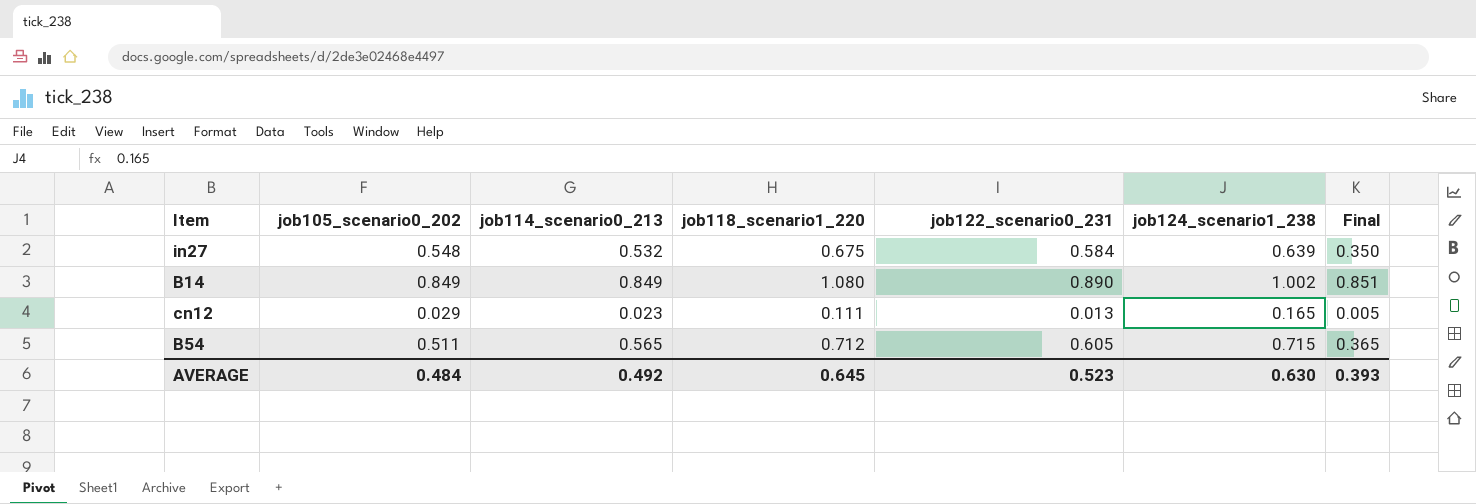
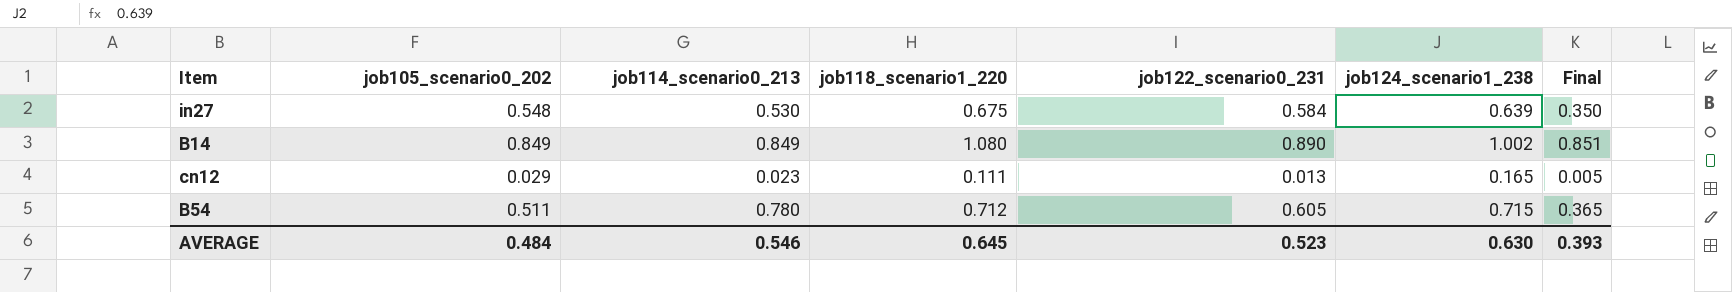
in27 | job114_scenario0_213: 0.532 -> 0.530
B54 | job114_scenario0_213: 0.565 -> 0.780
AVERAGE | job114_scenario0_213: 0.492 -> 0.546

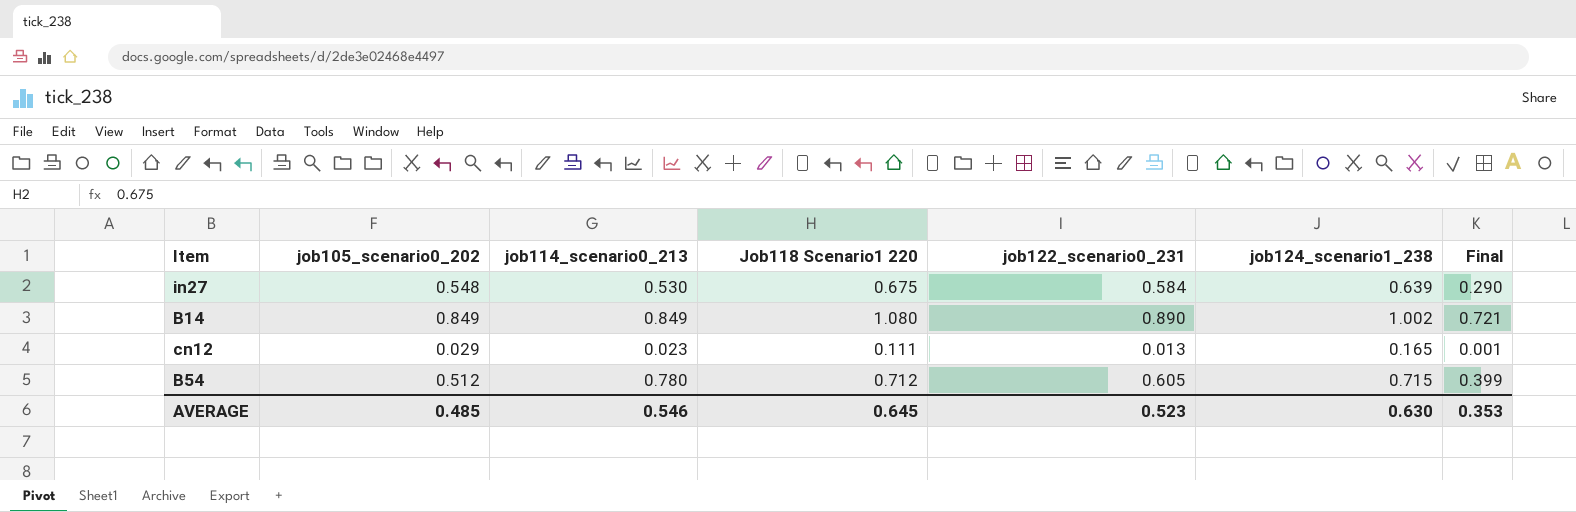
column name: job118_scenario1_220 -> Job118 Scenario1 220
column Final | formula: [job105_scenario0_202] * [job124_scenario1_238] -> [job105_scenario0_202] * [job114_scenario0_213]
B54 | job105_scenario0_202: 0.511 -> 0.512
AVERAGE | job105_scenario0_202: 0.484 -> 0.485
AVERAGE | Final: 0.393 -> 0.353

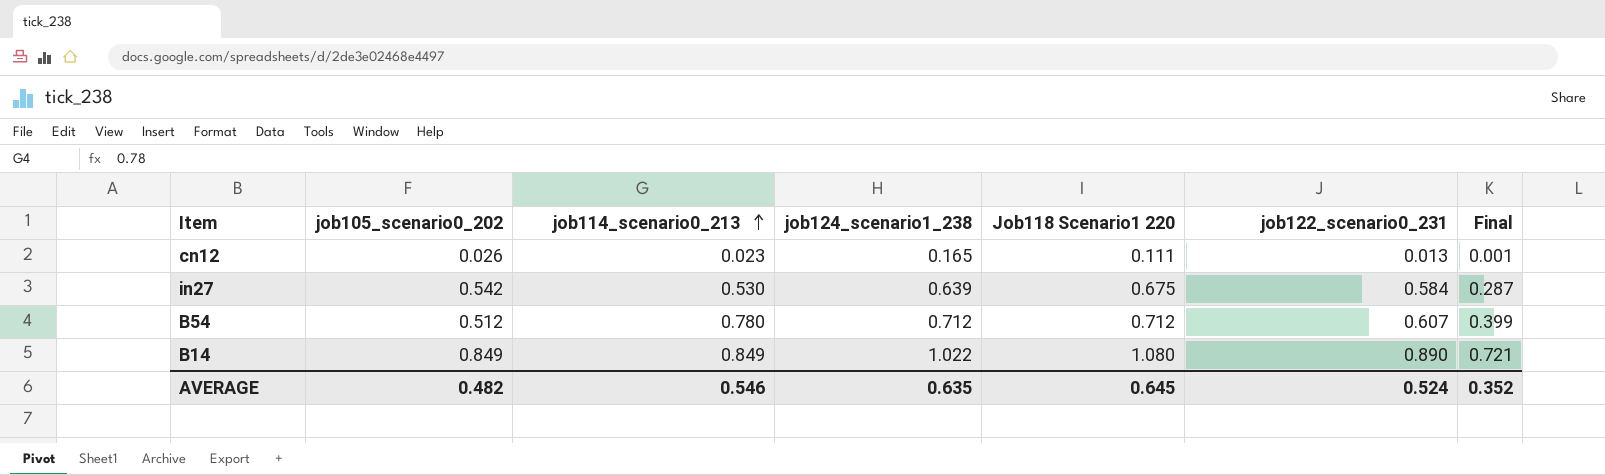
row order: none -> job114_scenario0_213 ascending
column job124_scenario1_238 | position: 6 -> 4
cn12 | job105_scenario0_202: 0.029 -> 0.026
in27 | job105_scenario0_202: 0.548 -> 0.542
in27 | Final: 0.290 -> 0.287
B54 | job124_scenario1_238: 0.715 -> 0.712
B54 | job122_scenario0_231: 0.605 -> 0.607
B14 | job124_scenario1_238: 1.002 -> 1.022
AVERAGE | job105_scenario0_202: 0.485 -> 0.482
AVERAGE | job124_scenario1_238: 0.630 -> 0.635
AVERAGE | job122_scenario0_231: 0.523 -> 0.524
AVERAGE | Final: 0.353 -> 0.352

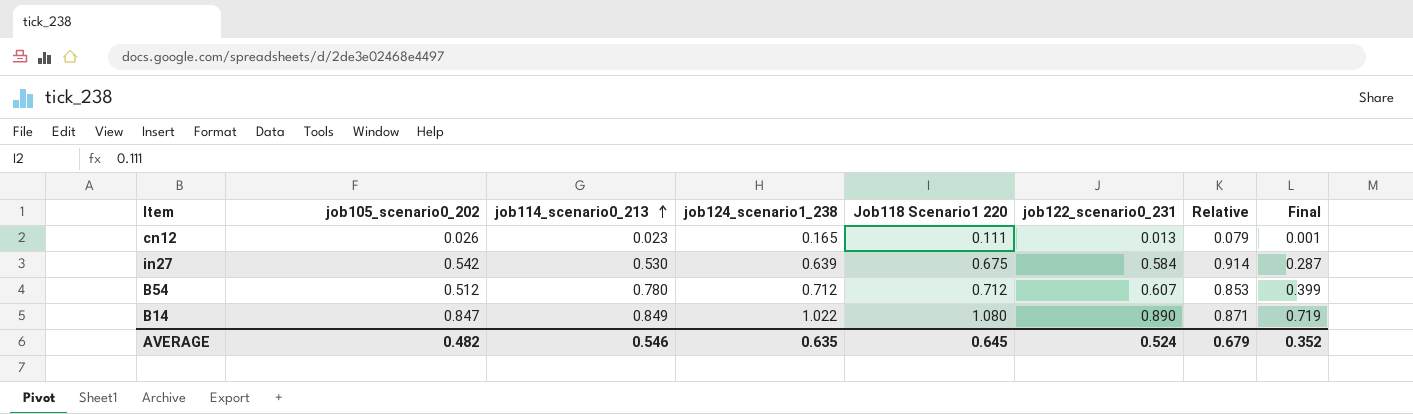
column Relative | formula: none -> [job122_scenario0_231] / [job124_scenario1_238]
B14 | job105_scenario0_202: 0.849 -> 0.847
B14 | Final: 0.721 -> 0.719

